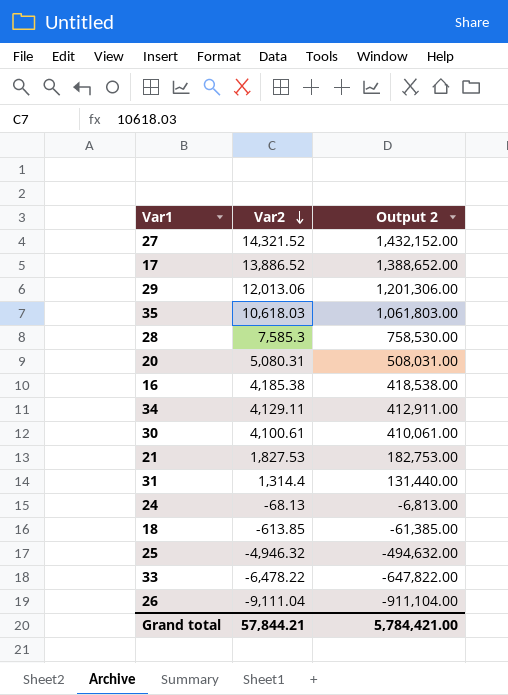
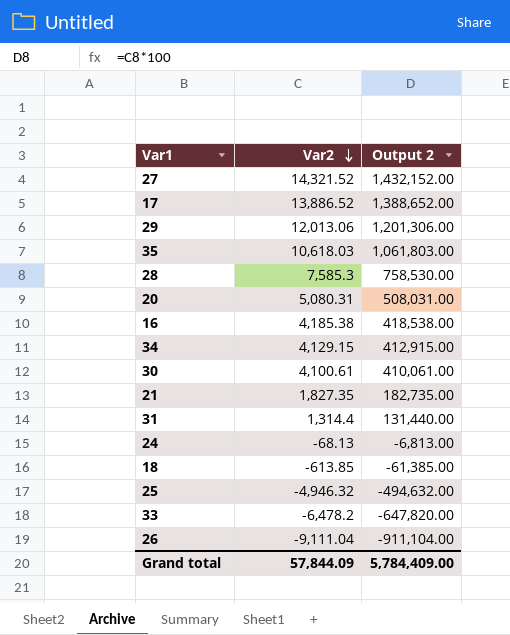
34 | Var2: 4,129.11 -> 4,129.15
34 | Output 2: 412,911.00 -> 412,915.00
21 | Var2: 1,827.53 -> 1,827.35
21 | Output 2: 182,753.00 -> 182,735.00
33 | Var2: -6,478.22 -> -6,478.2
33 | Output 2: -647,822.00 -> -647,820.00
Grand total | Var2: 57,844.21 -> 57,844.09
Grand total | Output 2: 5,784,421.00 -> 5,784,409.00

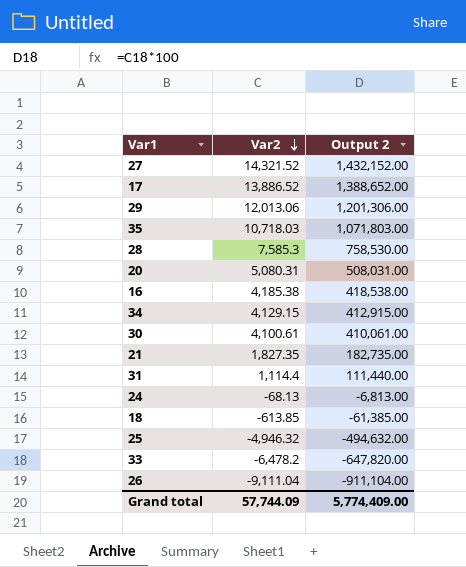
35 | Var2: 10,618.03 -> 10,718.03
35 | Output 2: 1,061,803.00 -> 1,071,803.00
31 | Var2: 1,314.4 -> 1,114.4
31 | Output 2: 131,440.00 -> 111,440.00
Grand total | Var2: 57,844.09 -> 57,744.09
Grand total | Output 2: 5,784,409.00 -> 5,774,409.00

